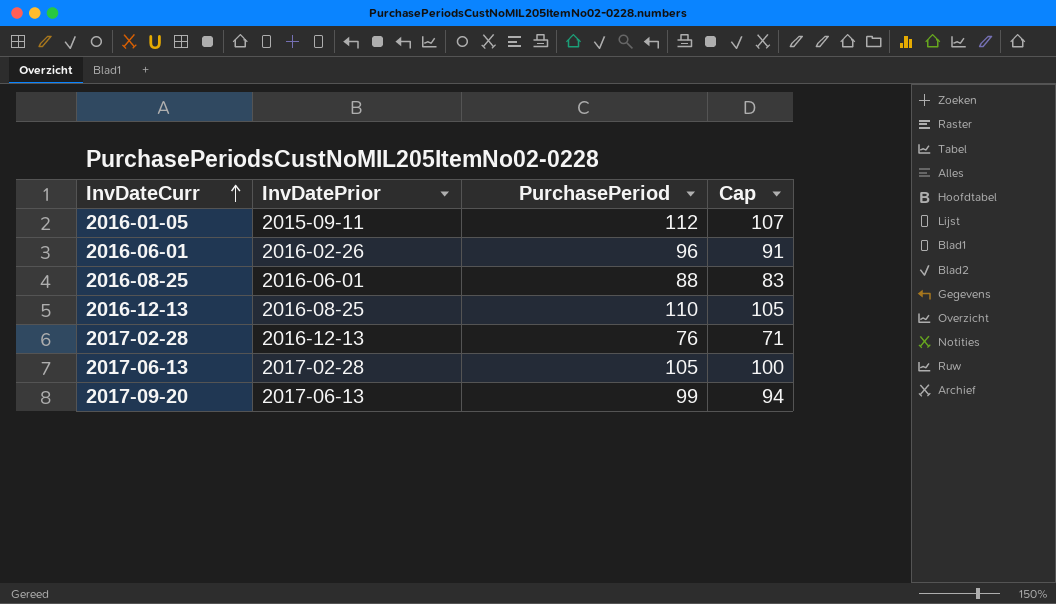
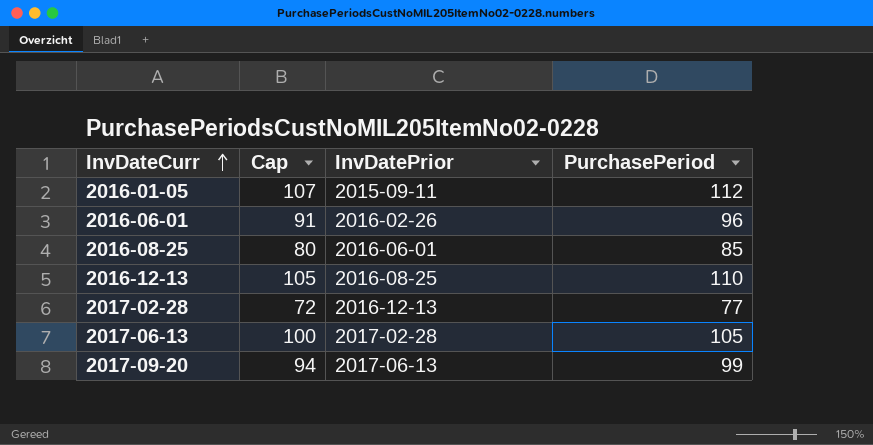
column Cap | position: 4 -> 2
2016-08-25 | Cap: 83 -> 80
2016-08-25 | PurchasePeriod: 88 -> 85
2017-02-28 | Cap: 71 -> 72
2017-02-28 | PurchasePeriod: 76 -> 77

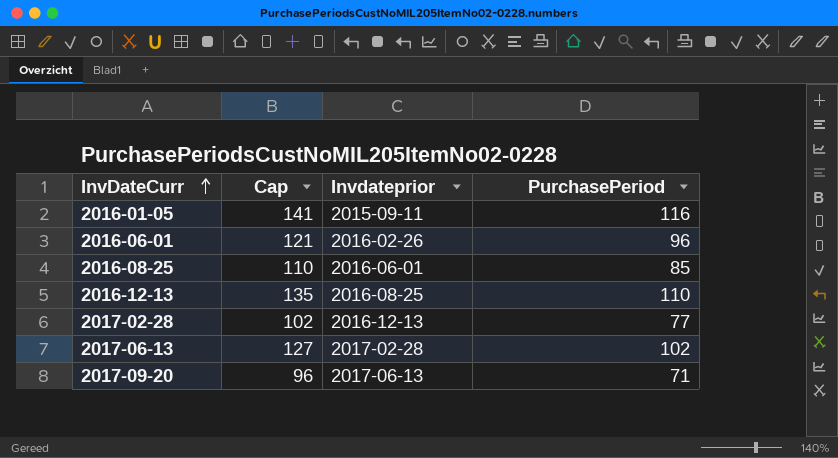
column Cap | formula: [PurchasePeriod] - 5 -> [PurchasePeriod] + 25
column name: InvDatePrior -> Invdateprior
2016-01-05 | PurchasePeriod: 112 -> 116
2017-06-13 | PurchasePeriod: 105 -> 102
2017-09-20 | PurchasePeriod: 99 -> 71

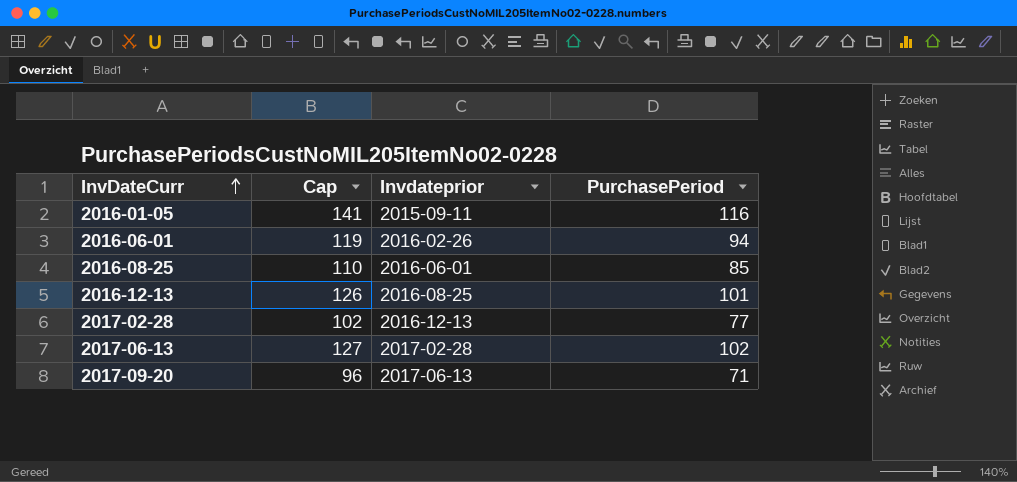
2016-06-01 | Cap: 121 -> 119
2016-06-01 | PurchasePeriod: 96 -> 94
2016-12-13 | Cap: 135 -> 126
2016-12-13 | PurchasePeriod: 110 -> 101

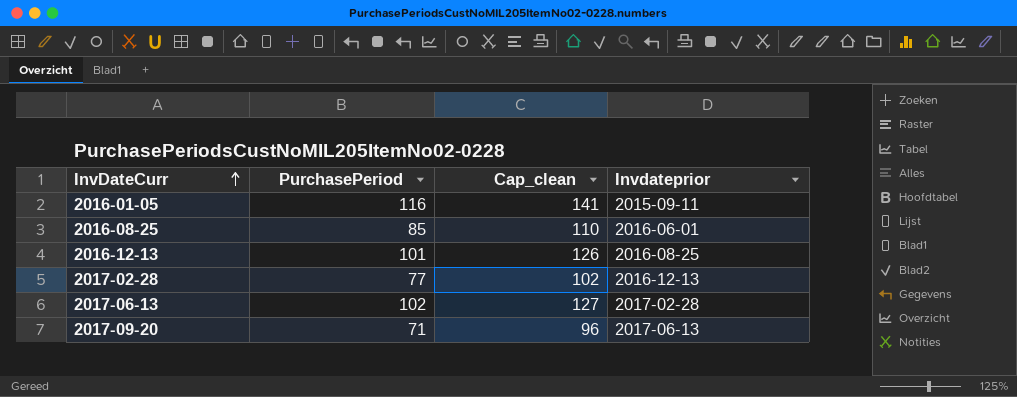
column PurchasePeriod | position: 4 -> 2
column name: Cap -> Cap_clean
row 2016-06-01: 119 | 2016-02-26 | 94 -> none

